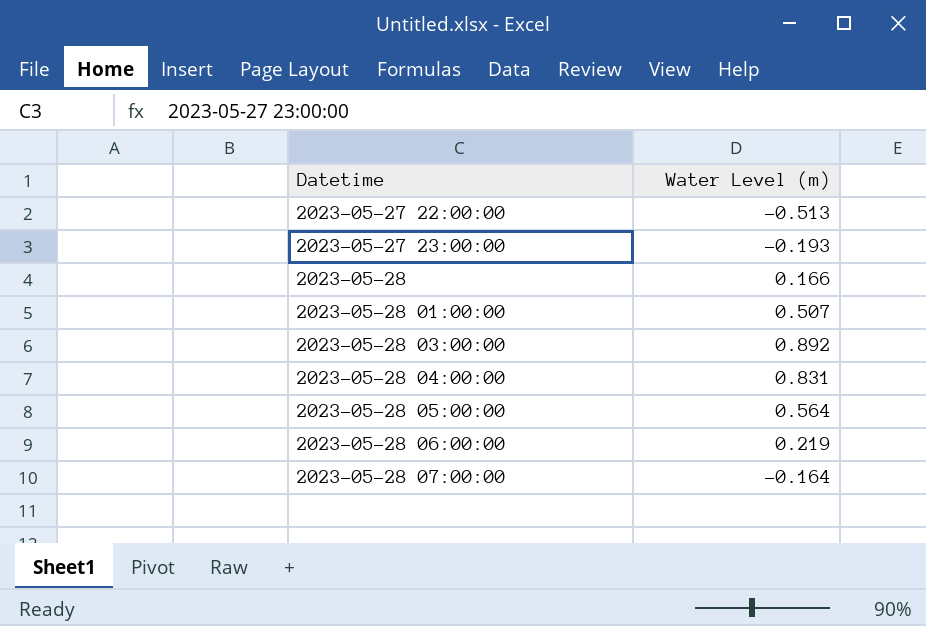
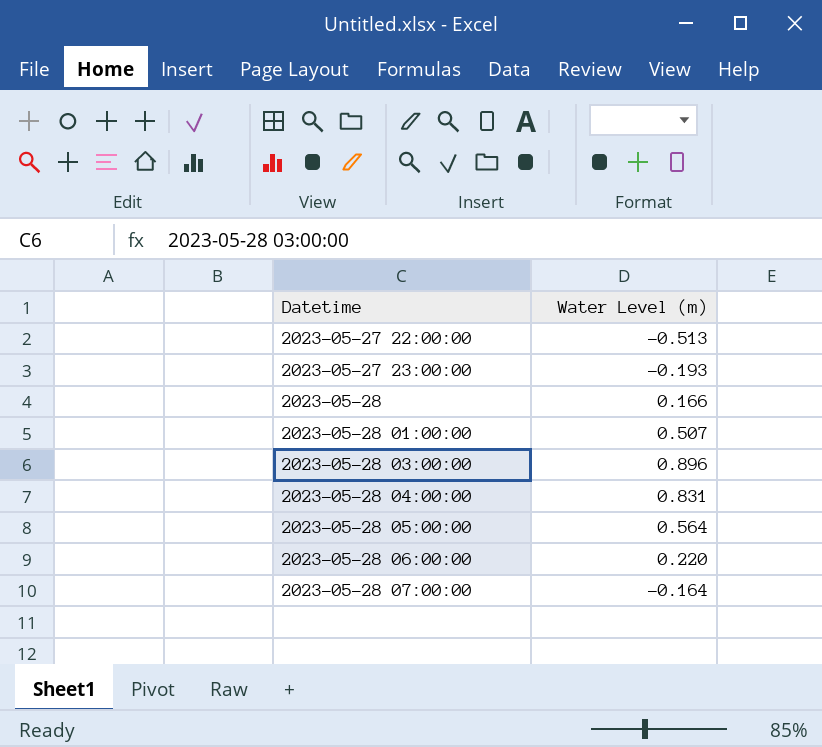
2023-05-28 03:00:00 | Water Level (m): 0.892 -> 0.896
2023-05-28 06:00:00 | Water Level (m): 0.219 -> 0.220

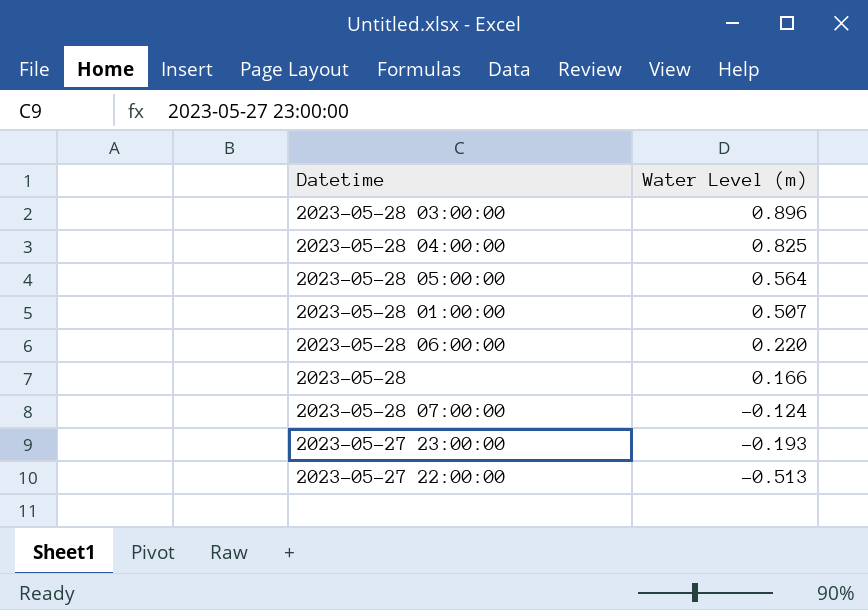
row order: Datetime ascending -> Water Level (m) descending
2023-05-28 04:00:00 | Water Level (m): 0.831 -> 0.825
2023-05-28 07:00:00 | Water Level (m): -0.164 -> -0.124

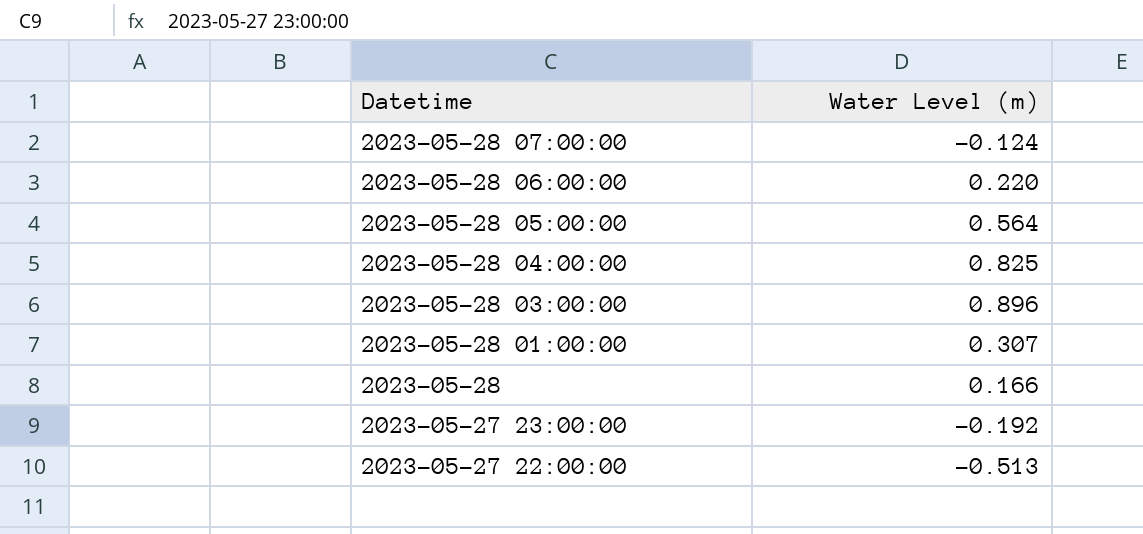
row order: Water Level (m) descending -> Datetime descending
2023-05-28 01:00:00 | Water Level (m): 0.507 -> 0.307
2023-05-27 23:00:00 | Water Level (m): -0.193 -> -0.192

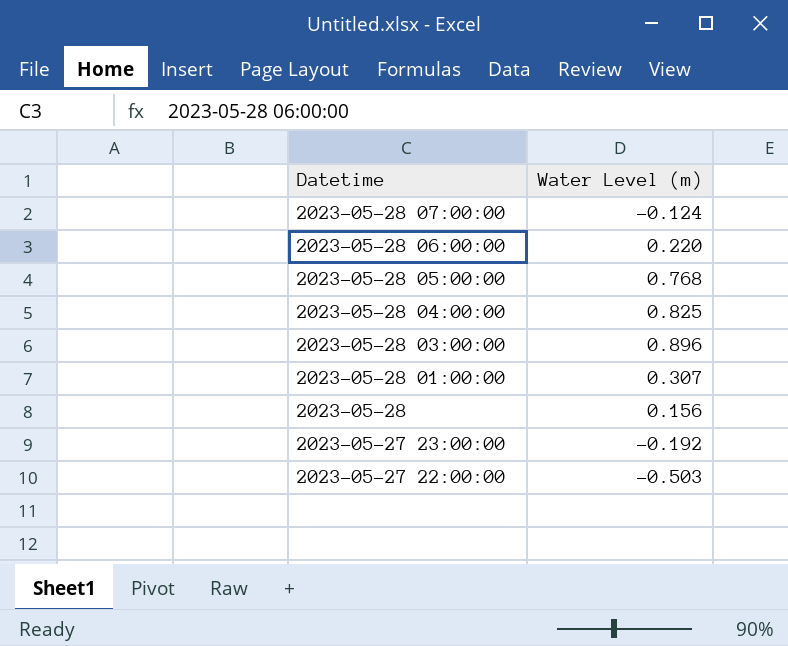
2023-05-28 05:00:00 | Water Level (m): 0.564 -> 0.768
2023-05-28 | Water Level (m): 0.166 -> 0.156
2023-05-27 22:00:00 | Water Level (m): -0.513 -> -0.503

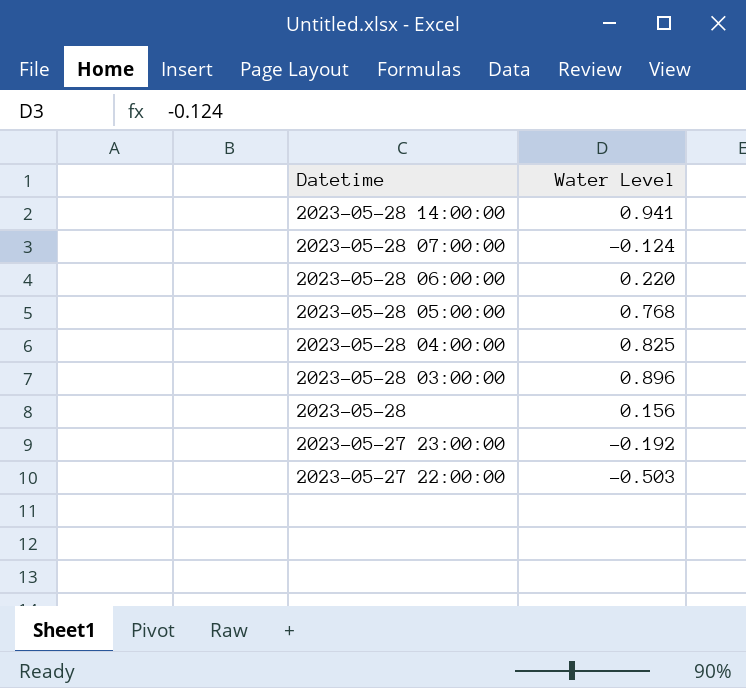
column name: Water Level (m) -> Water Level
row 2023-05-28 01:00:00: 0.307 -> none
row 2023-05-28 14:00:00: none -> 0.941

